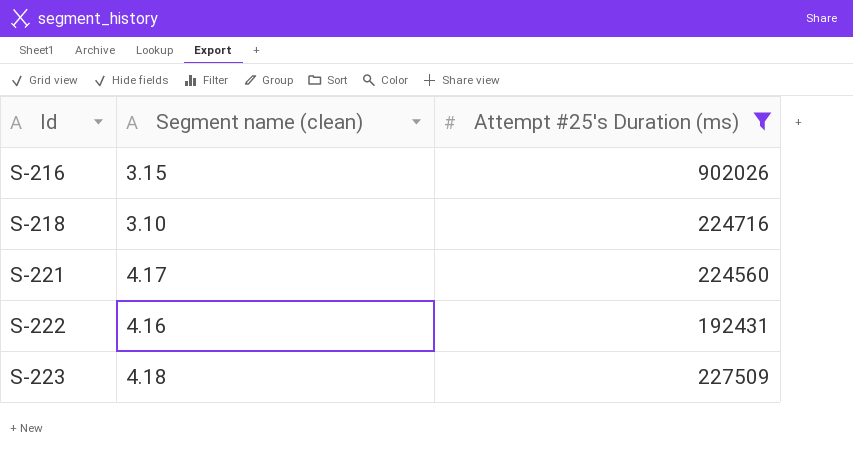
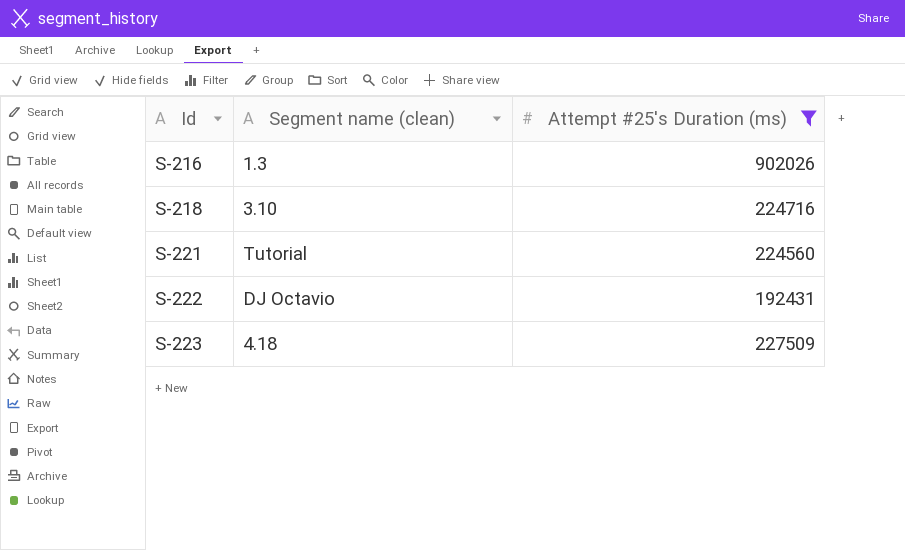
S-216 | Segment name (clean): 3.15 -> 1.3
S-221 | Segment name (clean): 4.17 -> Tutorial
S-222 | Segment name (clean): 4.16 -> DJ Octavio

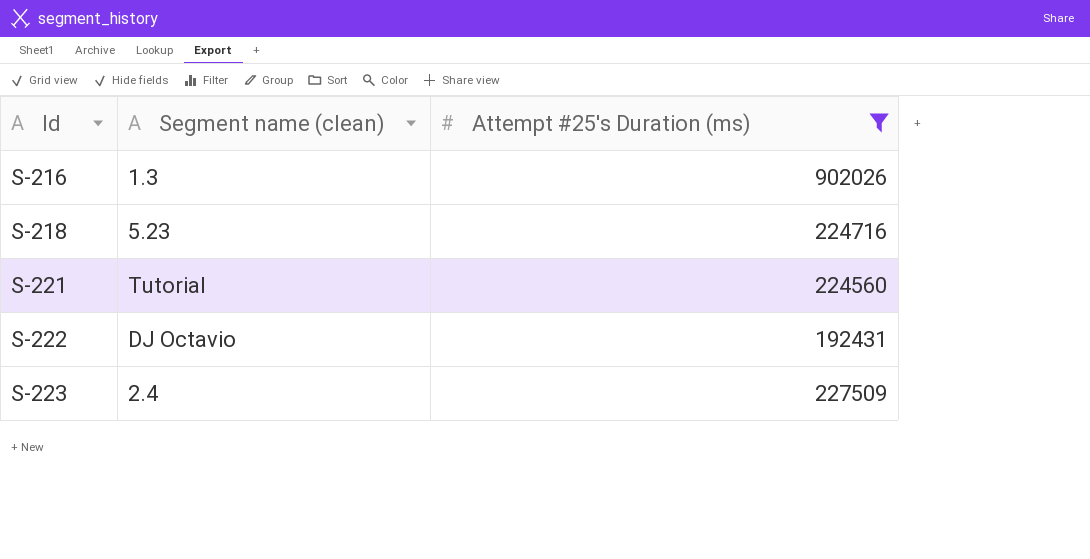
S-218 | Segment name (clean): 3.10 -> 5.23
S-223 | Segment name (clean): 4.18 -> 2.4

